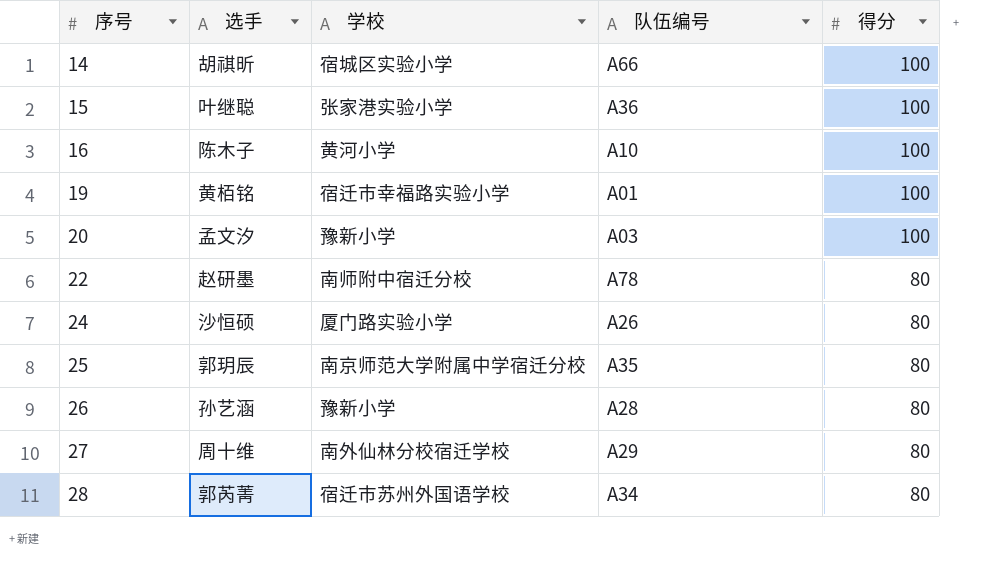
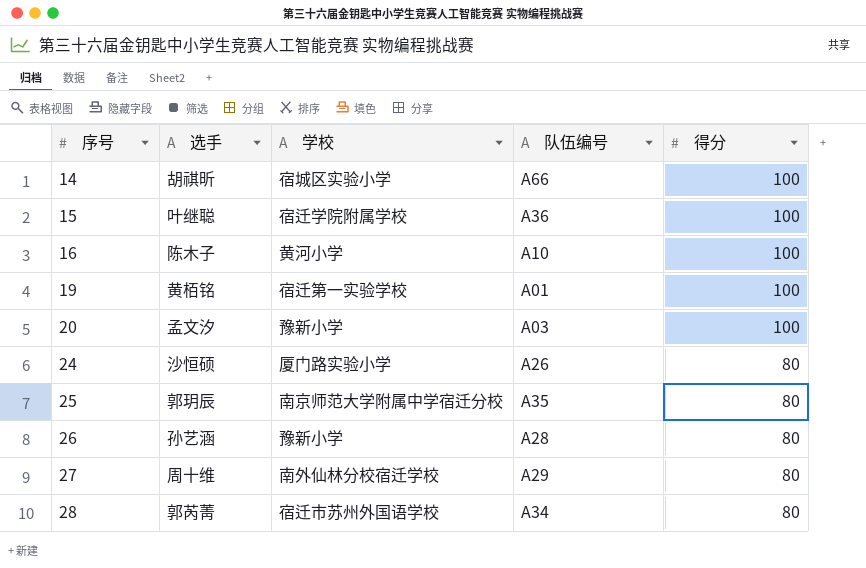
row 22: 赵研墨 | 南师附中宿迁分校 | A78 | 80 -> none
15 | 学校: 张家港实验小学 -> 宿迁学院附属学校
19 | 学校: 宿迁市幸福路实验小学 -> 宿迁第一实验学校

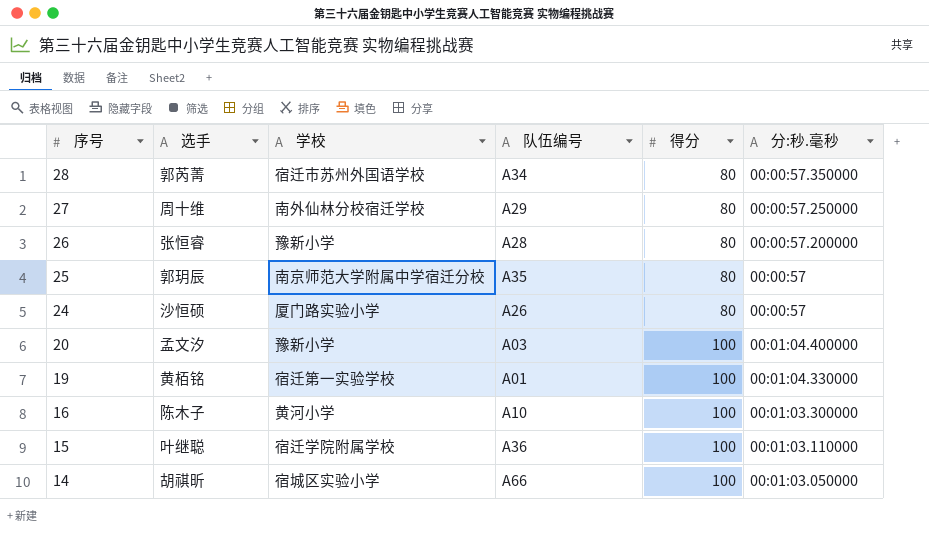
row order: 序号 ascending -> 序号 descending
column 分:秒.毫秒 | position: none -> 6
26 | 选手: 孙艺涵 -> 张恒睿

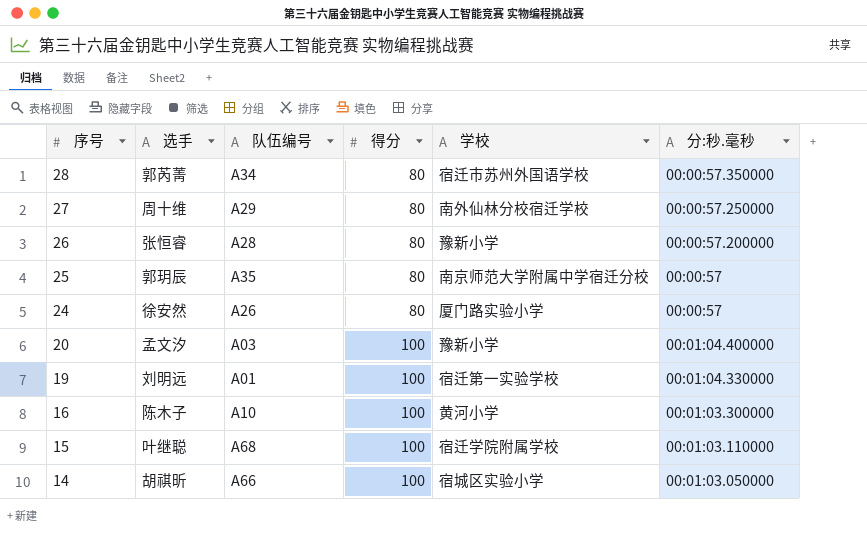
column 学校 | position: 3 -> 5
24 | 选手: 沙恒硕 -> 徐安然
19 | 选手: 黄栢铭 -> 刘明远
15 | 队伍编号: A36 -> A68

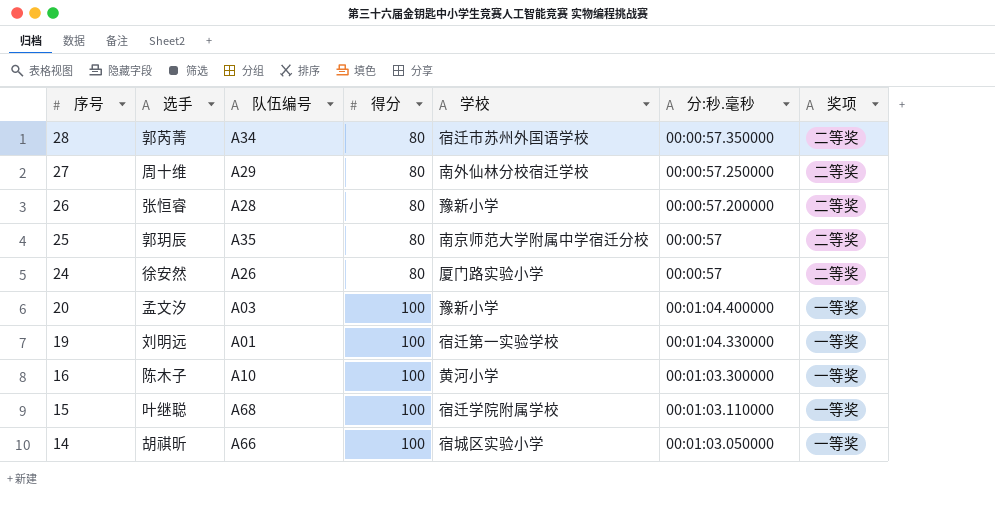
column 奖项 | position: none -> 7

